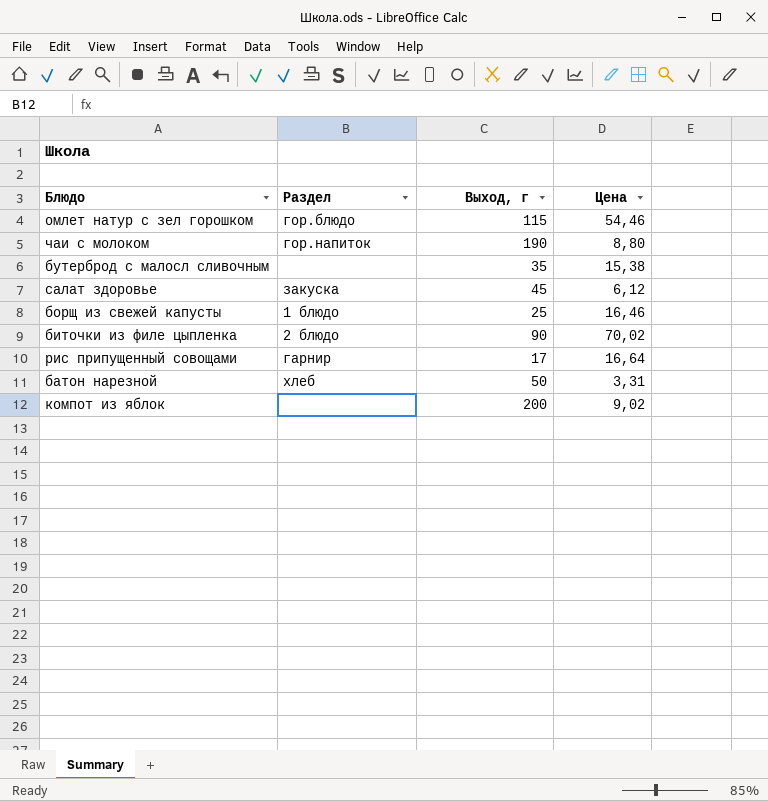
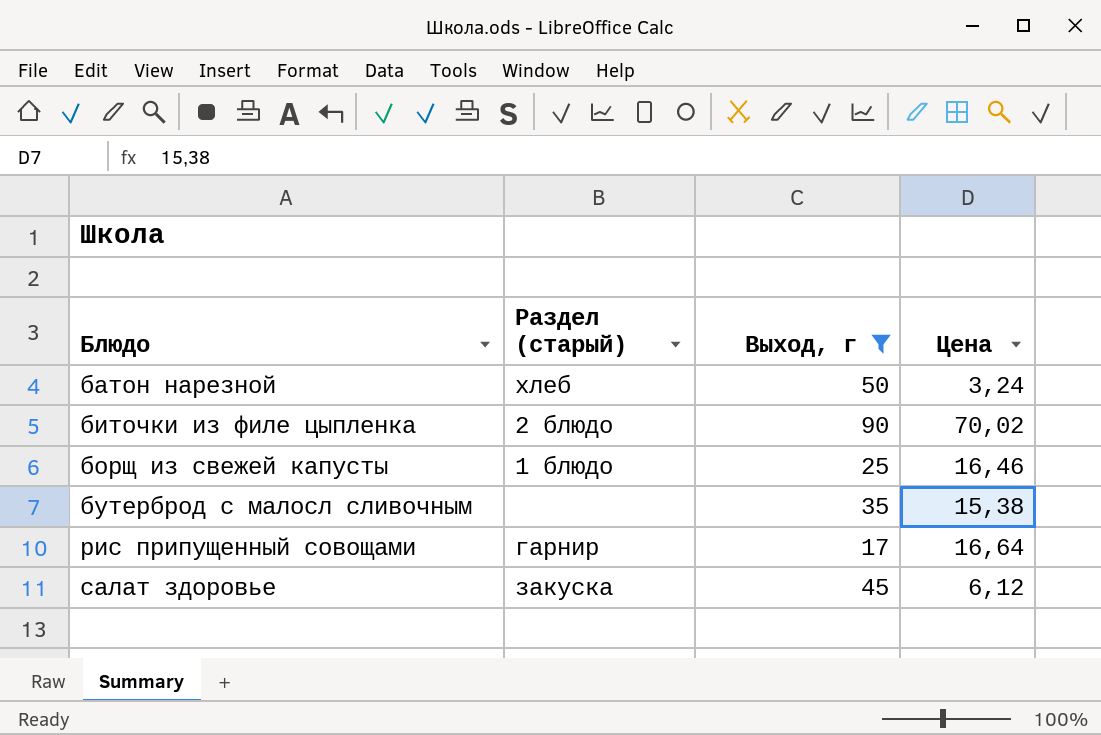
filter: none -> Выход, г <= 90
row order: none -> Блюдо ascending
column name: Раздел -> Раздел (старый)
батон нарезной | Цена: 3,31 -> 3,24

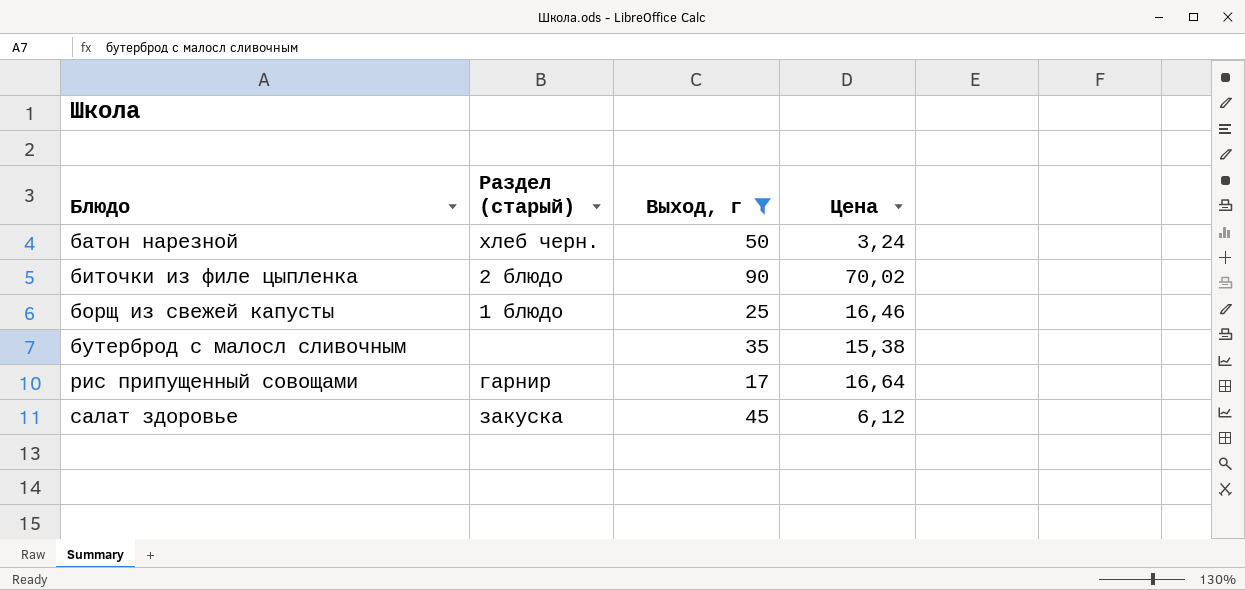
батон нарезной | Раздел (старый): хлеб -> хлеб черн.

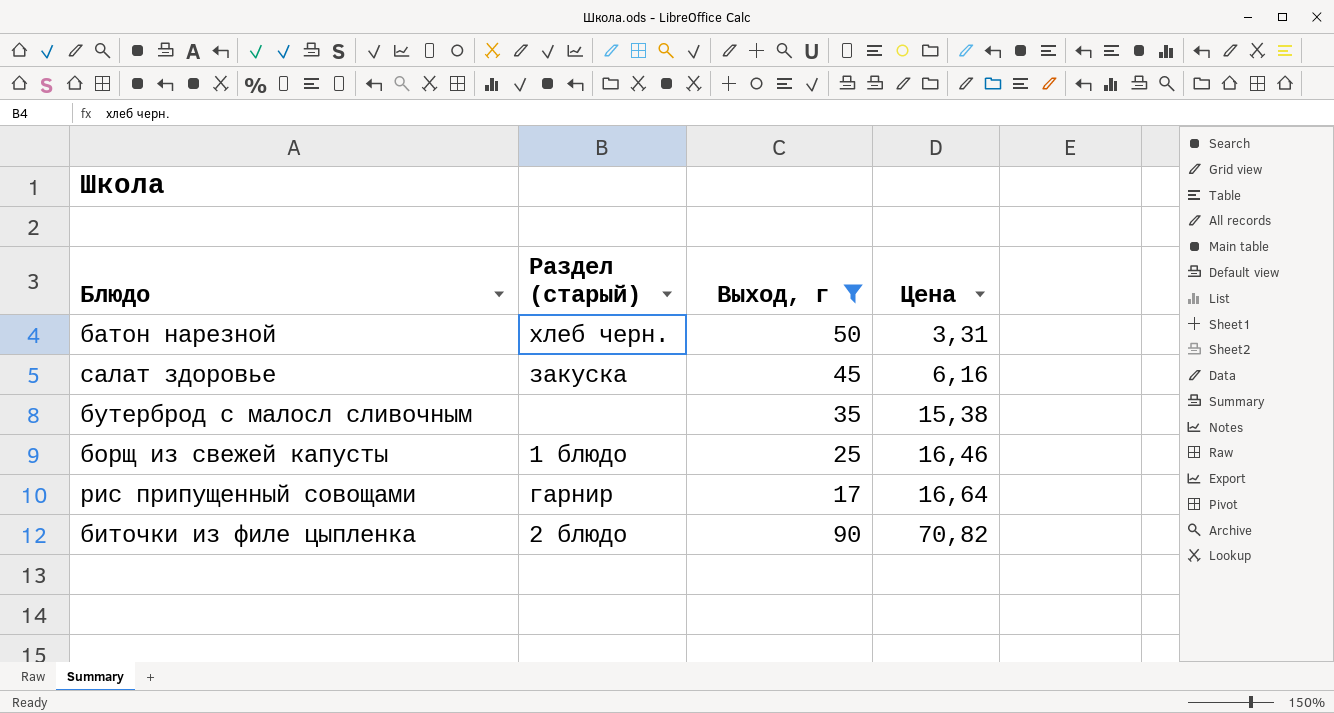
row order: Блюдо ascending -> Цена ascending
батон нарезной | Цена: 3,24 -> 3,31
салат здоровье | Цена: 6,12 -> 6,16
биточки из филе цыпленка | Цена: 70,02 -> 70,82

